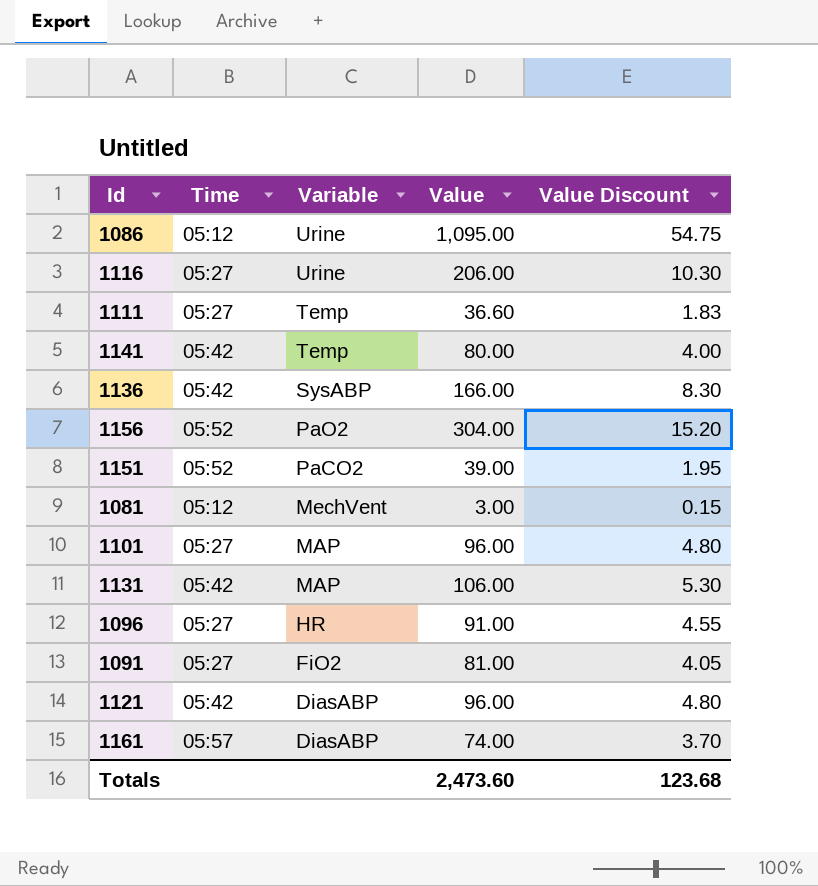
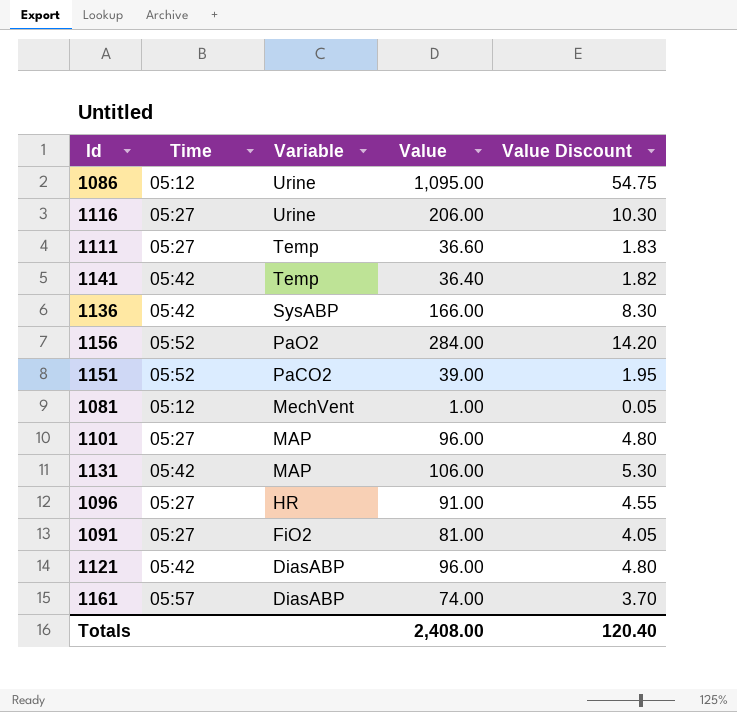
1141 | Value: 80.00 -> 36.40
1141 | Value Discount: 4.00 -> 1.82
1156 | Value: 304.00 -> 284.00
1156 | Value Discount: 15.20 -> 14.20
1081 | Value: 3.00 -> 1.00
1081 | Value Discount: 0.15 -> 0.05
Totals | Value: 2,473.60 -> 2,408.00
Totals | Value Discount: 123.68 -> 120.40

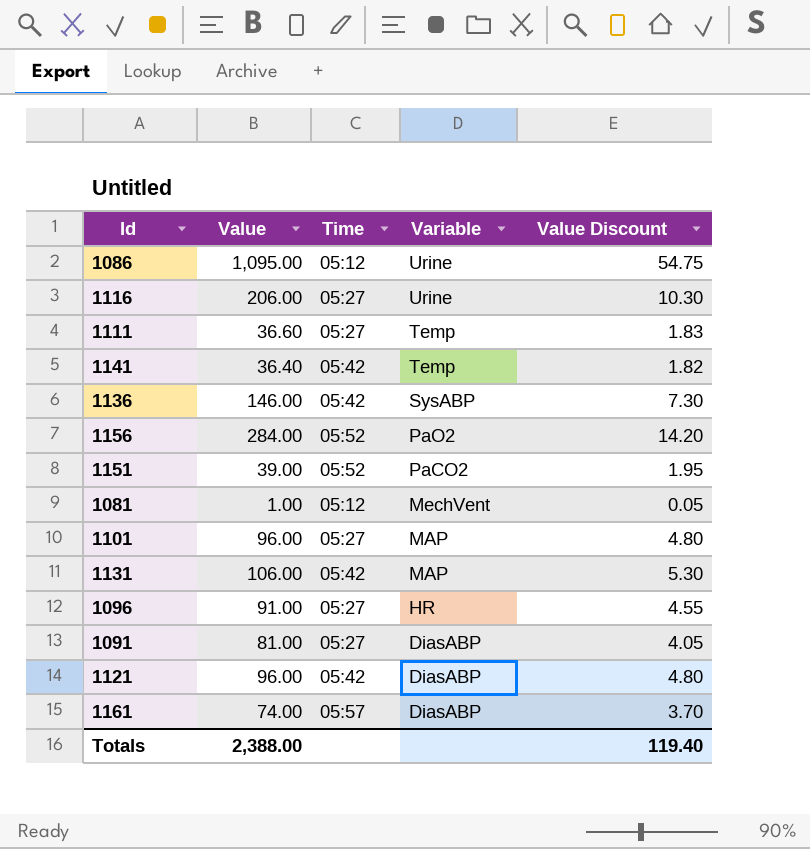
column Value | position: 4 -> 2
1136 | Value: 166.00 -> 146.00
1136 | Value Discount: 8.30 -> 7.30
1091 | Variable: FiO2 -> DiasABP
Totals | Value: 2,408.00 -> 2,388.00
Totals | Value Discount: 120.40 -> 119.40

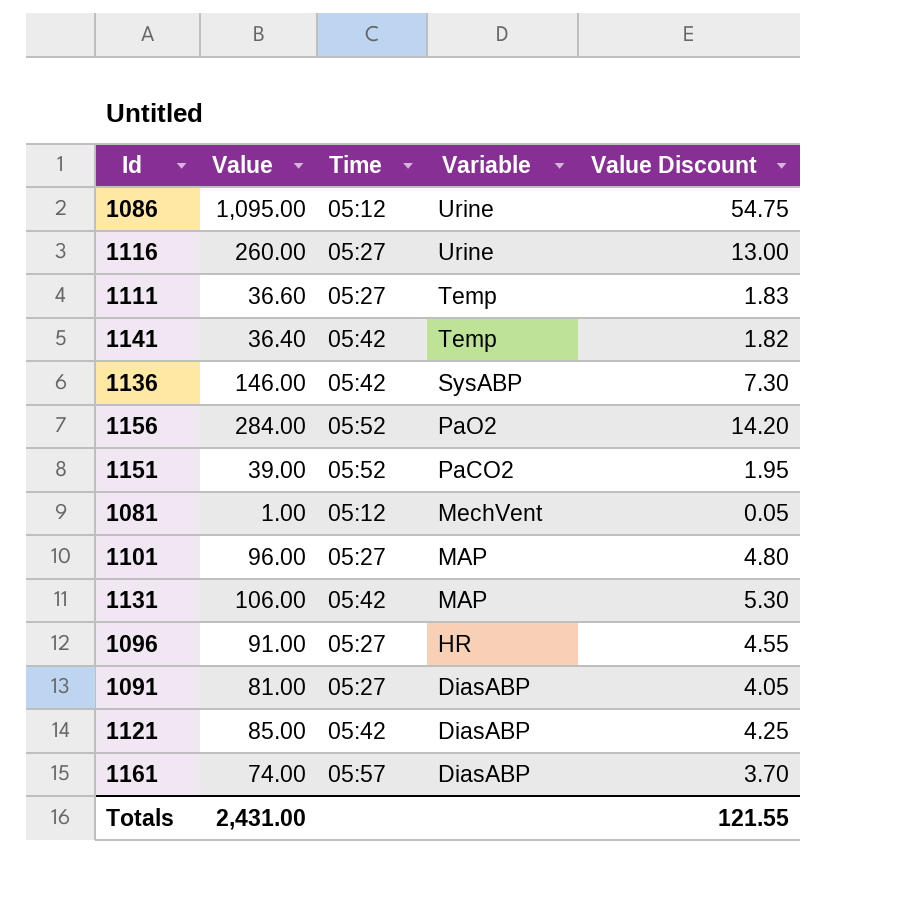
1116 | Value: 206.00 -> 260.00
1116 | Value Discount: 10.30 -> 13.00
1121 | Value: 96.00 -> 85.00
1121 | Value Discount: 4.80 -> 4.25
Totals | Value: 2,388.00 -> 2,431.00
Totals | Value Discount: 119.40 -> 121.55

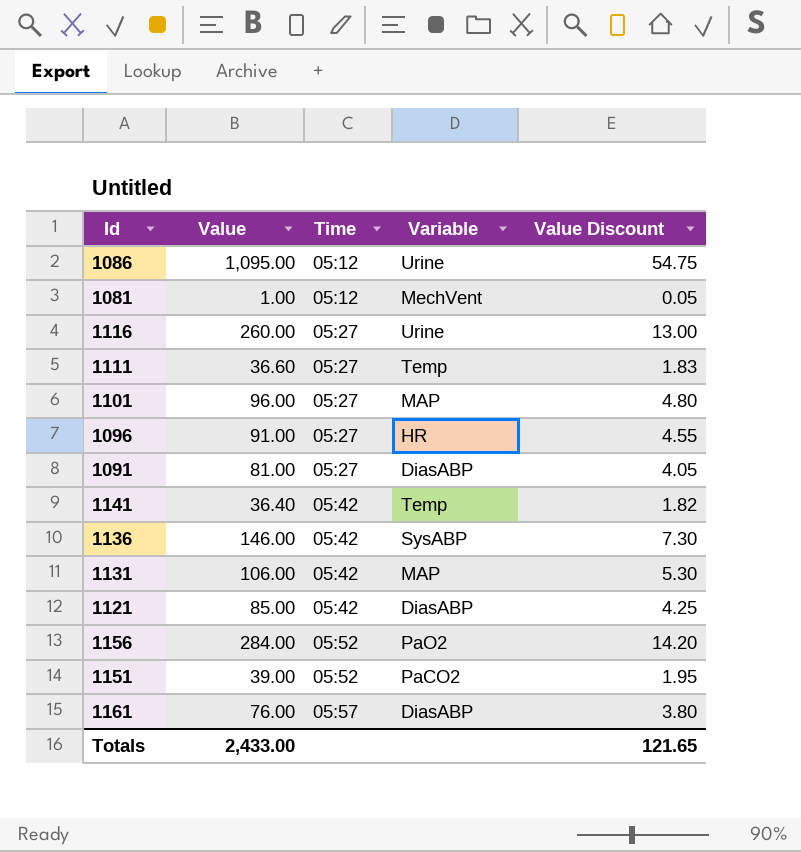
row order: Variable descending -> Time ascending
1161 | Value: 74.00 -> 76.00
1161 | Value Discount: 3.70 -> 3.80
Totals | Value: 2,431.00 -> 2,433.00
Totals | Value Discount: 121.55 -> 121.65

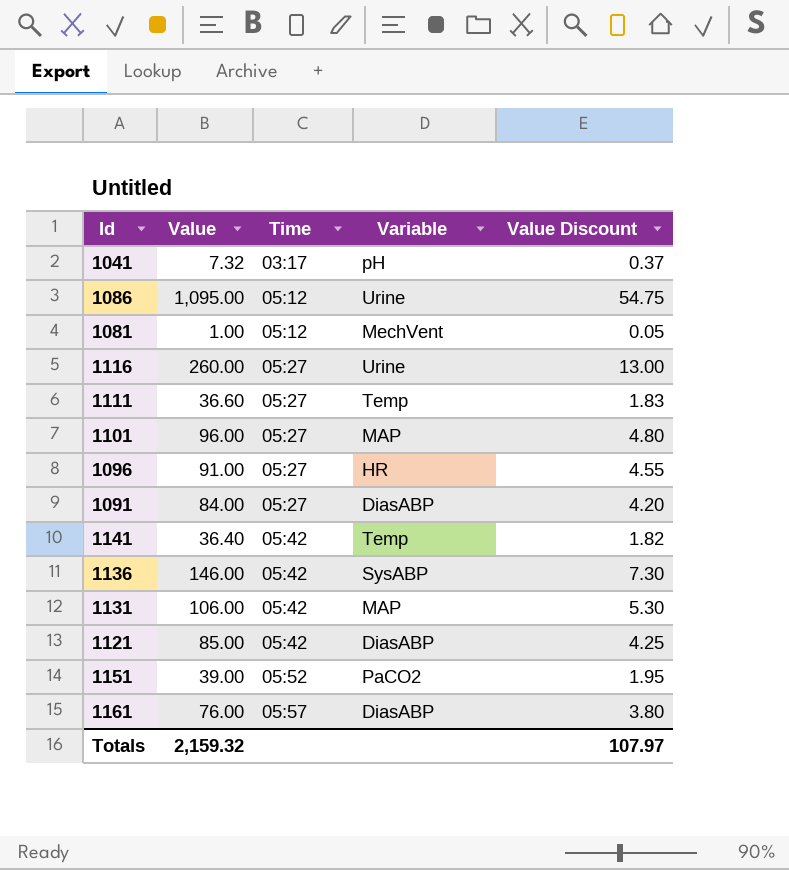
row 1156: 284.00 | 05:52 | PaO2 | 14.20 -> none
row 1041: none -> 7.32 | 03:17 | pH | 0.37
1091 | Value: 81.00 -> 84.00
1091 | Value Discount: 4.05 -> 4.20
Totals | Value: 2,433.00 -> 2,159.32
Totals | Value Discount: 121.65 -> 107.97

